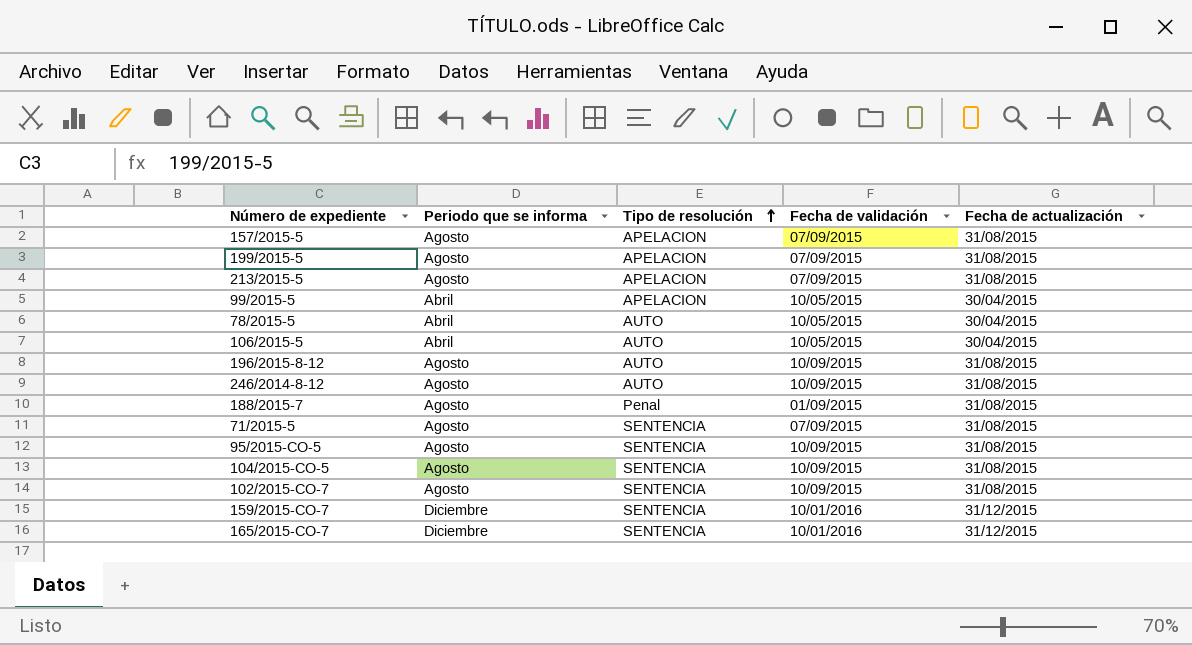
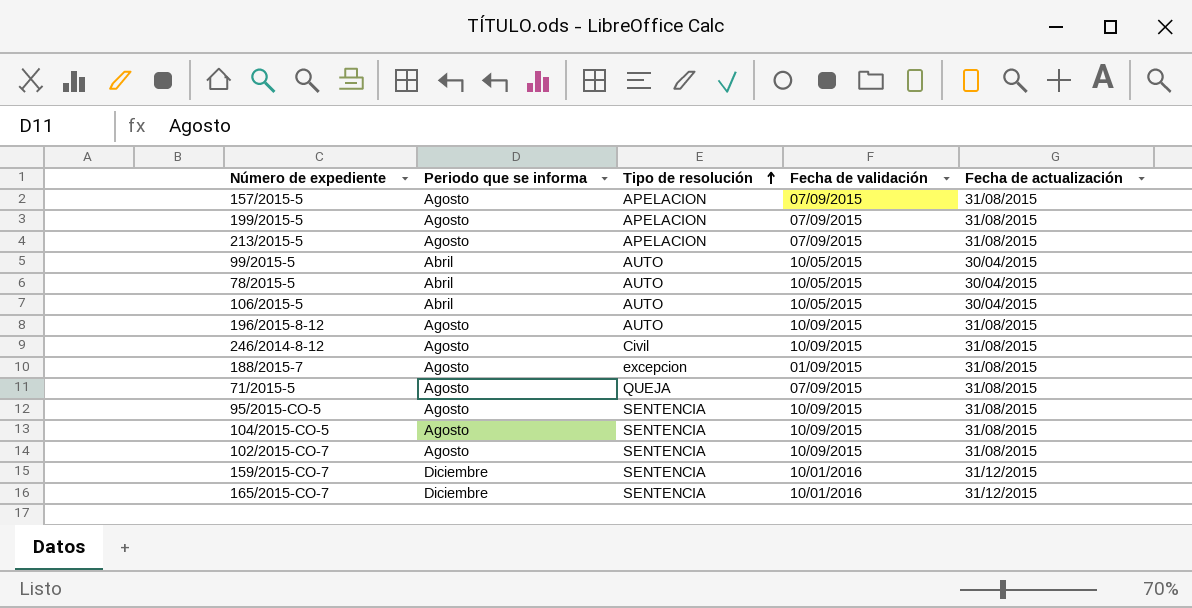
99/2015-5 | Tipo de resolución: APELACION -> AUTO
246/2014-8-12 | Tipo de resolución: AUTO -> Civil
188/2015-7 | Tipo de resolución: Penal -> excepcion
71/2015-5 | Tipo de resolución: SENTENCIA -> QUEJA

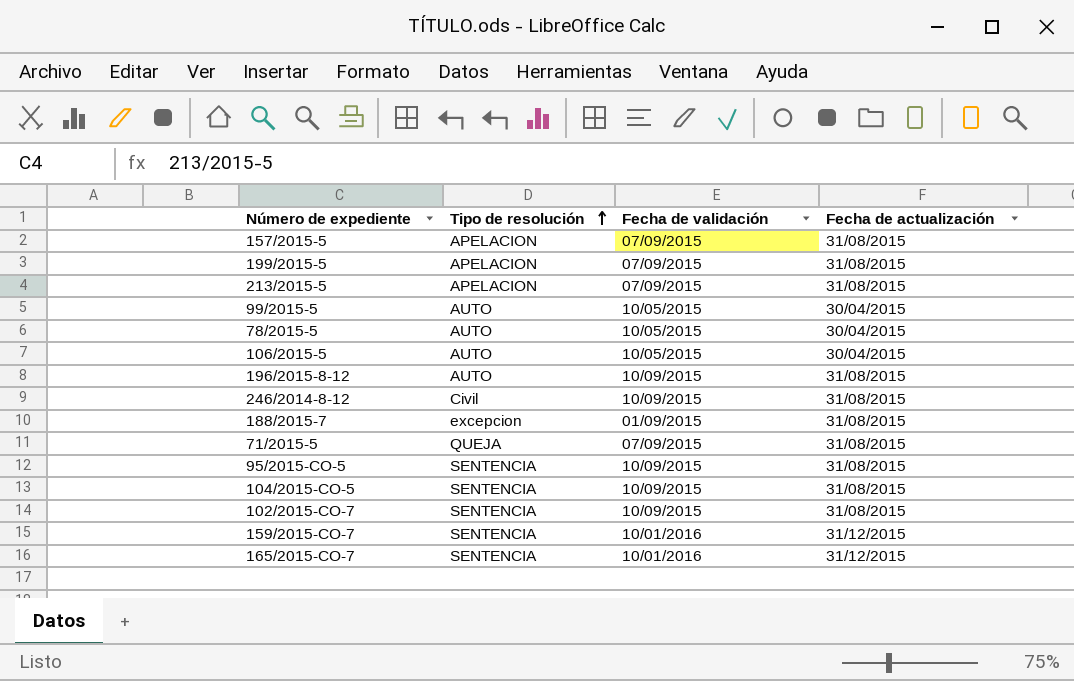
column Periodo que se informa | position: 2 -> none

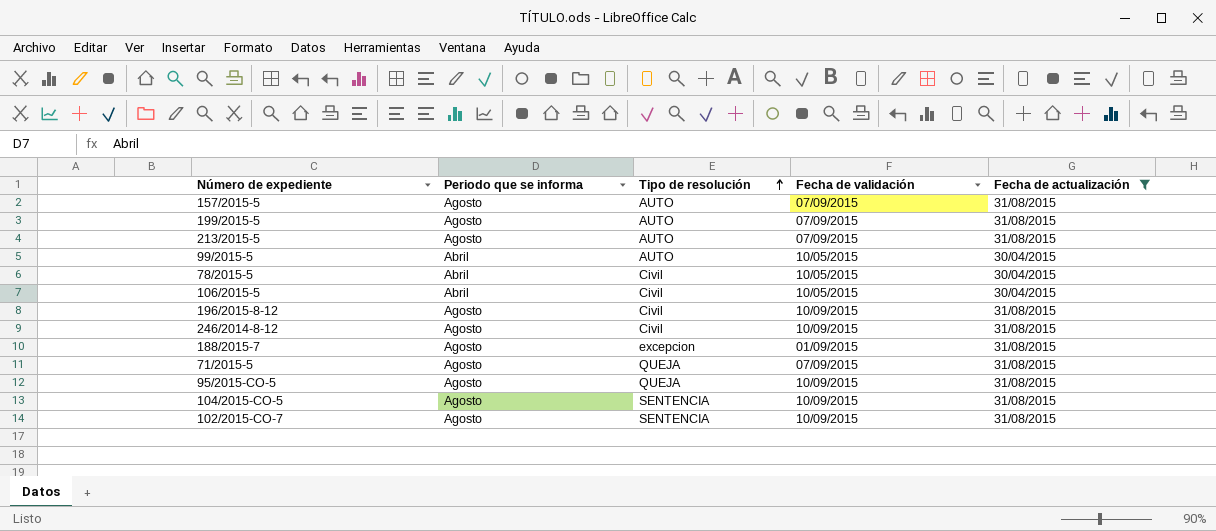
filter: none -> Fecha de actualización != 31/12/2015
column Periodo que se informa | position: none -> 2
157/2015-5 | Tipo de resolución: APELACION -> AUTO
199/2015-5 | Tipo de resolución: APELACION -> AUTO
213/2015-5 | Tipo de resolución: APELACION -> AUTO
78/2015-5 | Tipo de resolución: AUTO -> Civil
106/2015-5 | Tipo de resolución: AUTO -> Civil
196/2015-8-12 | Tipo de resolución: AUTO -> Civil
95/2015-CO-5 | Tipo de resolución: SENTENCIA -> QUEJA

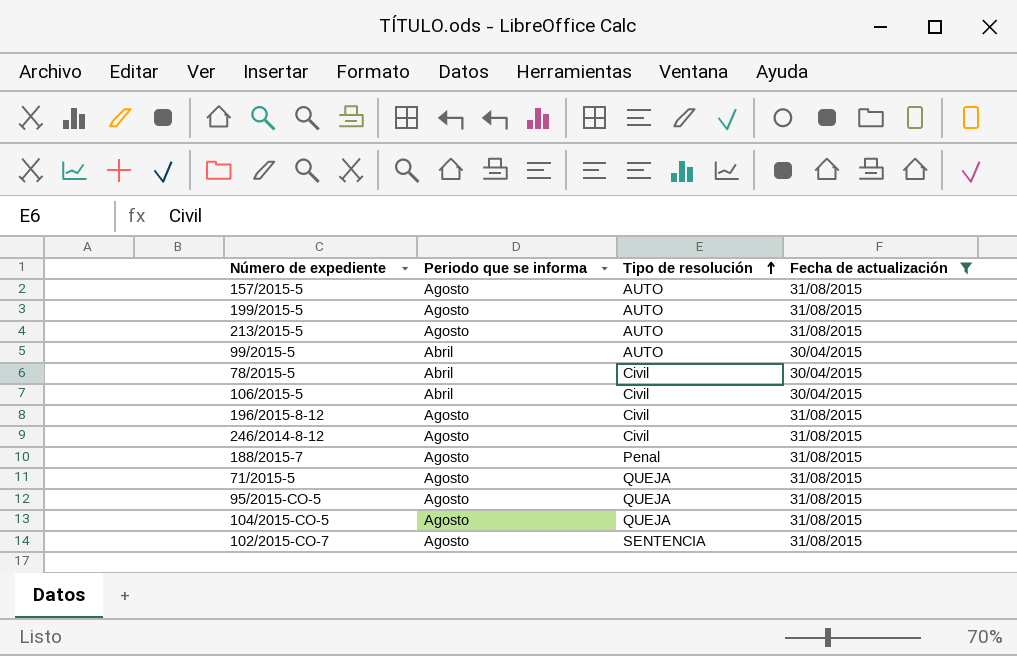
column Fecha de validación | position: 4 -> none
188/2015-7 | Tipo de resolución: excepcion -> Penal
104/2015-CO-5 | Tipo de resolución: SENTENCIA -> QUEJA

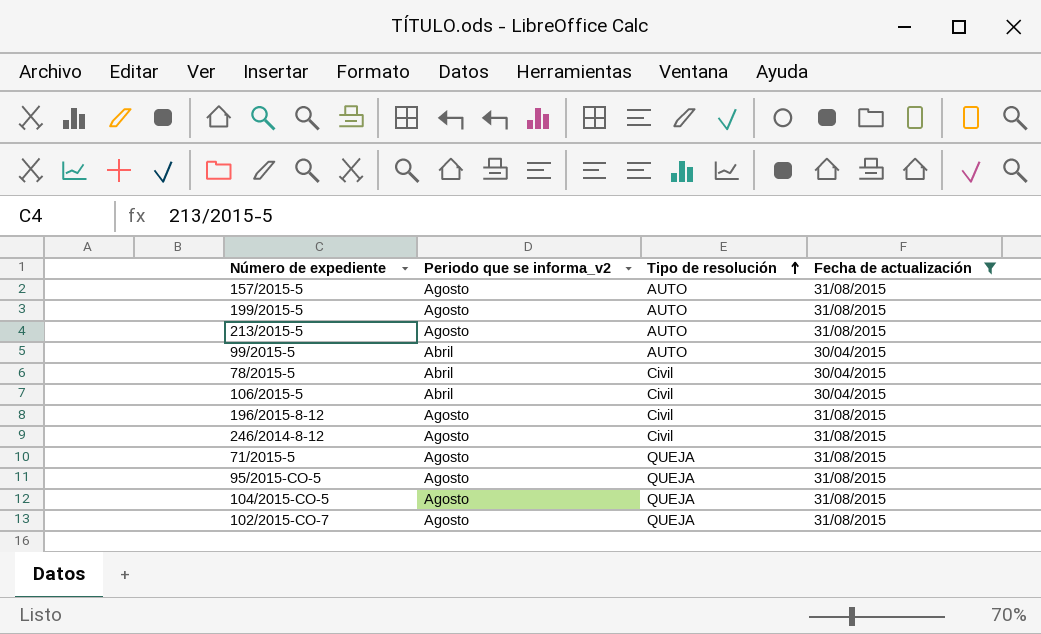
column name: Periodo que se informa -> Periodo que se informa_v2
row 188/2015-7: Agosto | Penal | 31/08/2015 -> none
102/2015-CO-7 | Tipo de resolución: SENTENCIA -> QUEJA

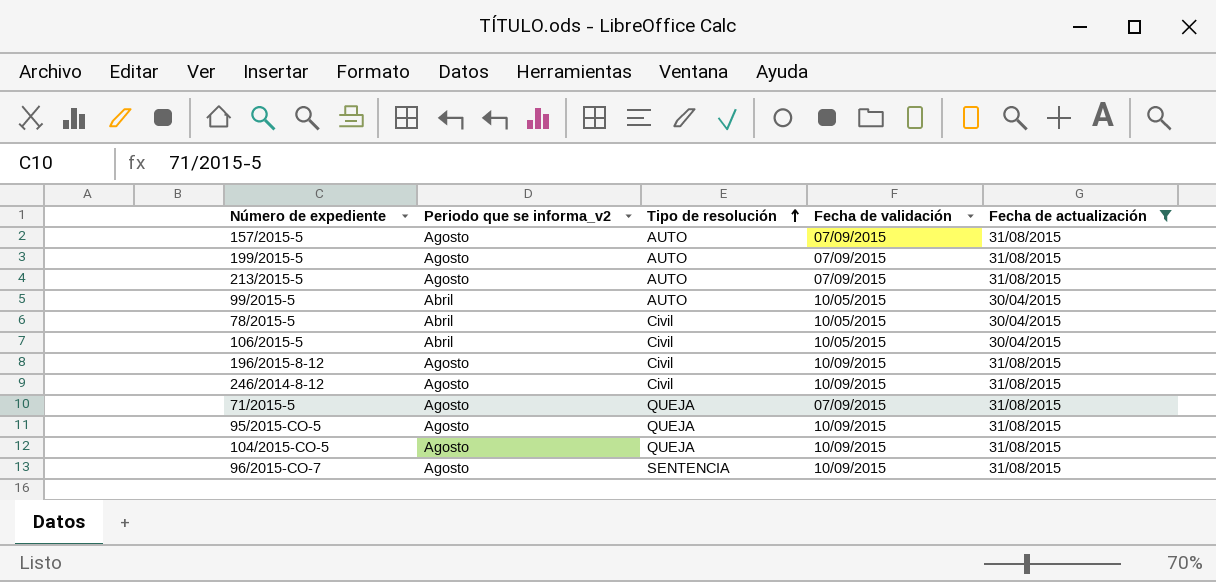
column Fecha de validación | position: none -> 4
row 102/2015-CO-7: Agosto | QUEJA | 31/08/2015 -> none
row 96/2015-CO-7: none -> Agosto | SENTENCIA | 10/09/2015 | 31/08/2015

